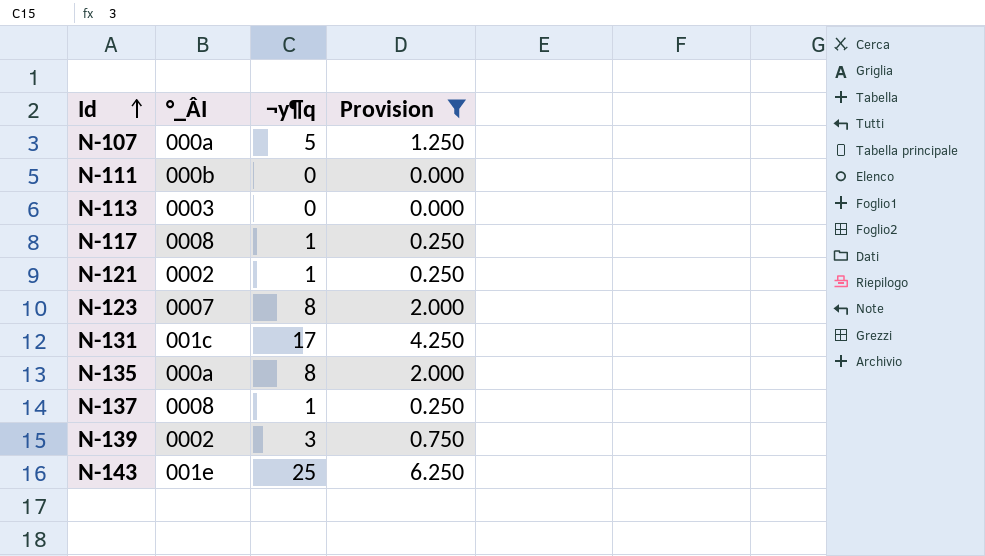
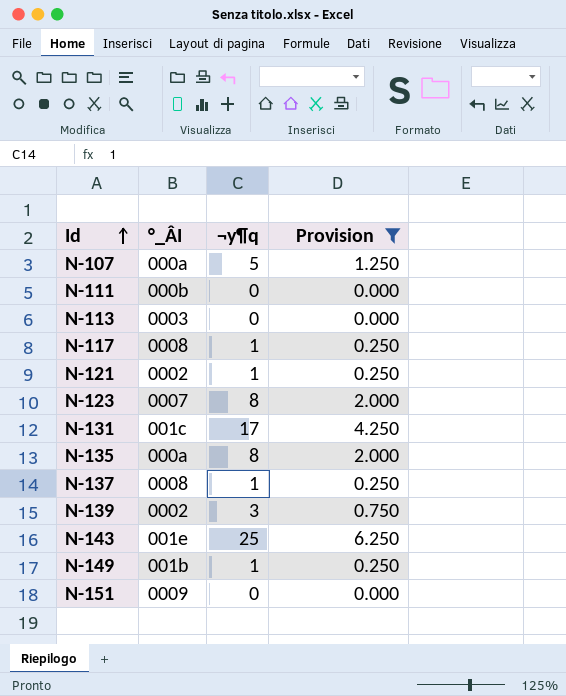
row N-149: none -> 001b | 1 | 0.250
row N-151: none -> 0009 | 0 | 0.000

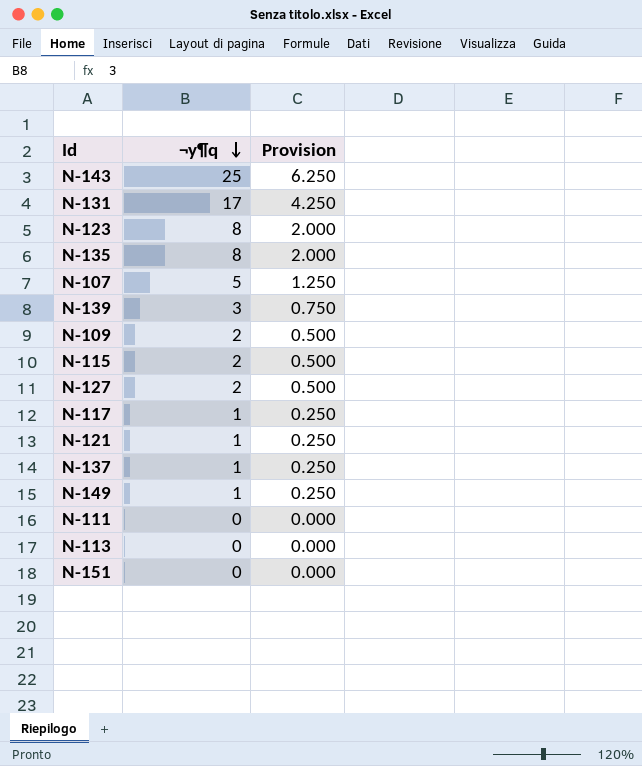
filter: Provision != 0.500 -> none
row order: Id ascending -> ¬y¶q descending
column °_ÂI | position: 2 -> none

